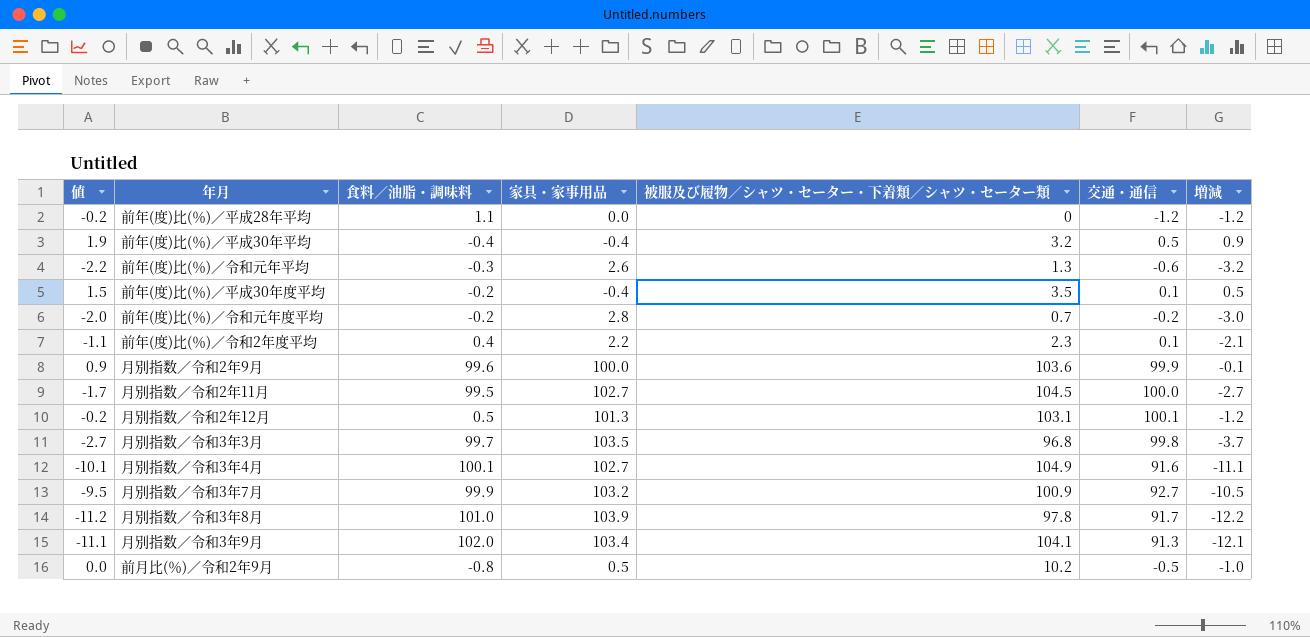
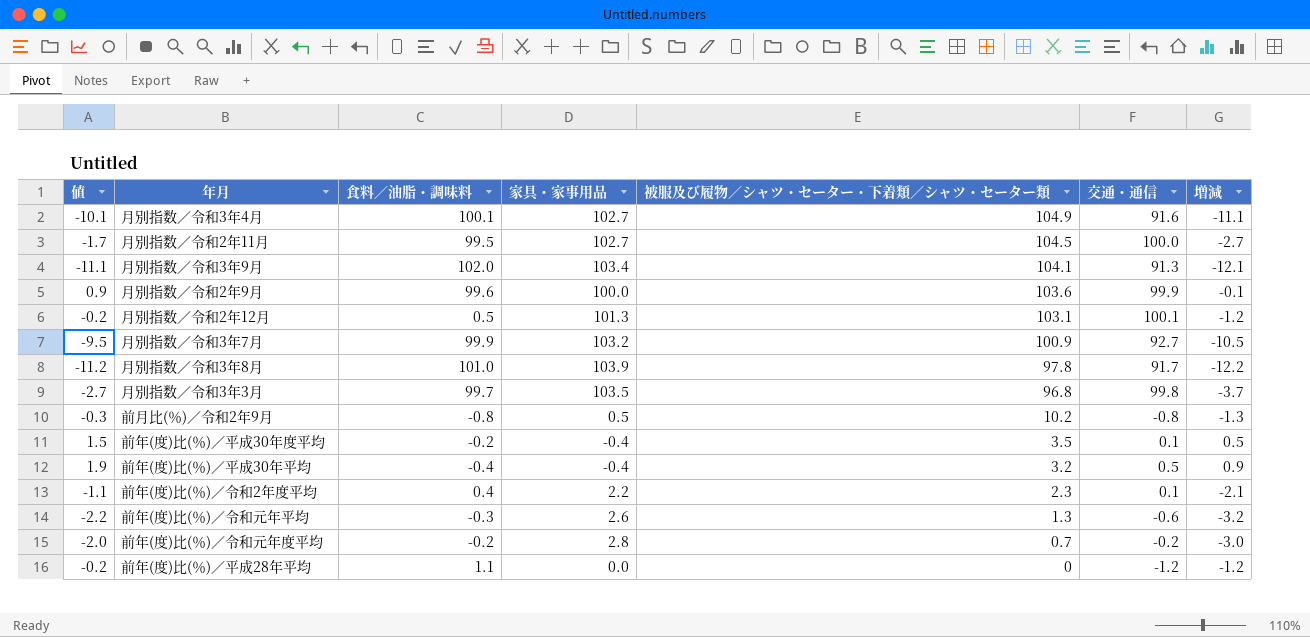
row order: none -> 被服及び履物／シャツ・セーター・下着類／シャツ・セーター類 descending
前月比(％)／令和2年9月 | 値: 0.0 -> -0.3
前月比(％)／令和2年9月 | 交通・通信: -0.5 -> -0.8
前月比(％)／令和2年9月 | 増減: -1.0 -> -1.3

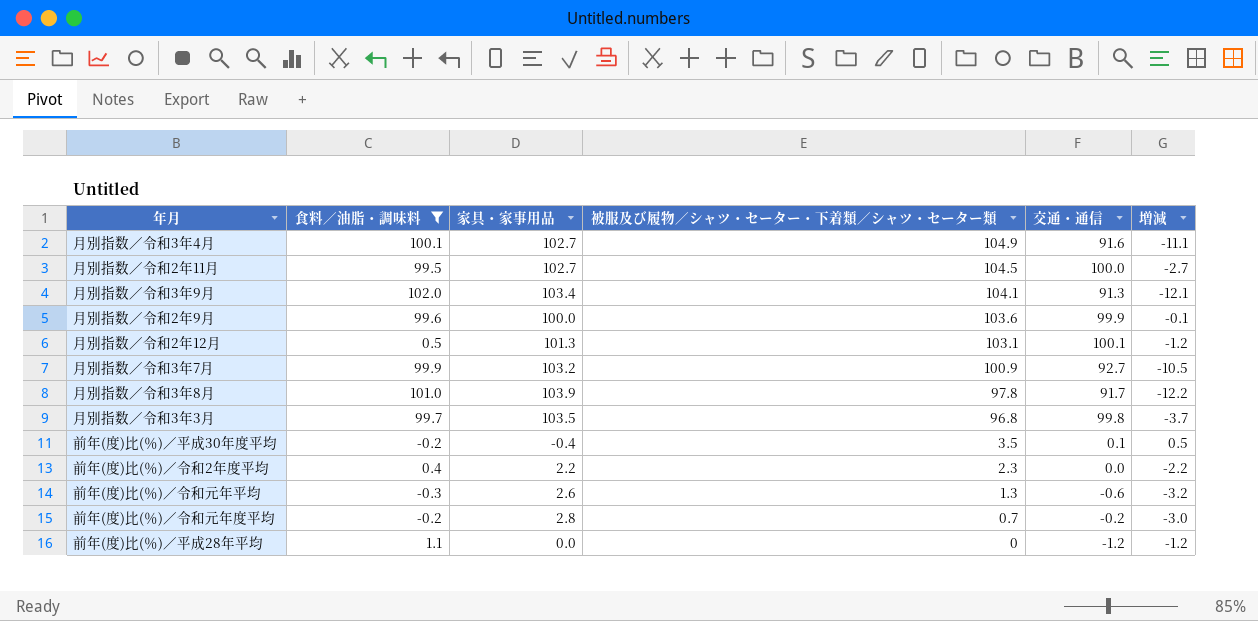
filter: none -> 食料／油脂・調味料 >= -0.3
column 値 | formula: [増減] + 1 -> none
前年(度)比(％)／令和2年度平均 | 交通・通信: 0.1 -> 0.0
前年(度)比(％)／令和2年度平均 | 増減: -2.1 -> -2.2

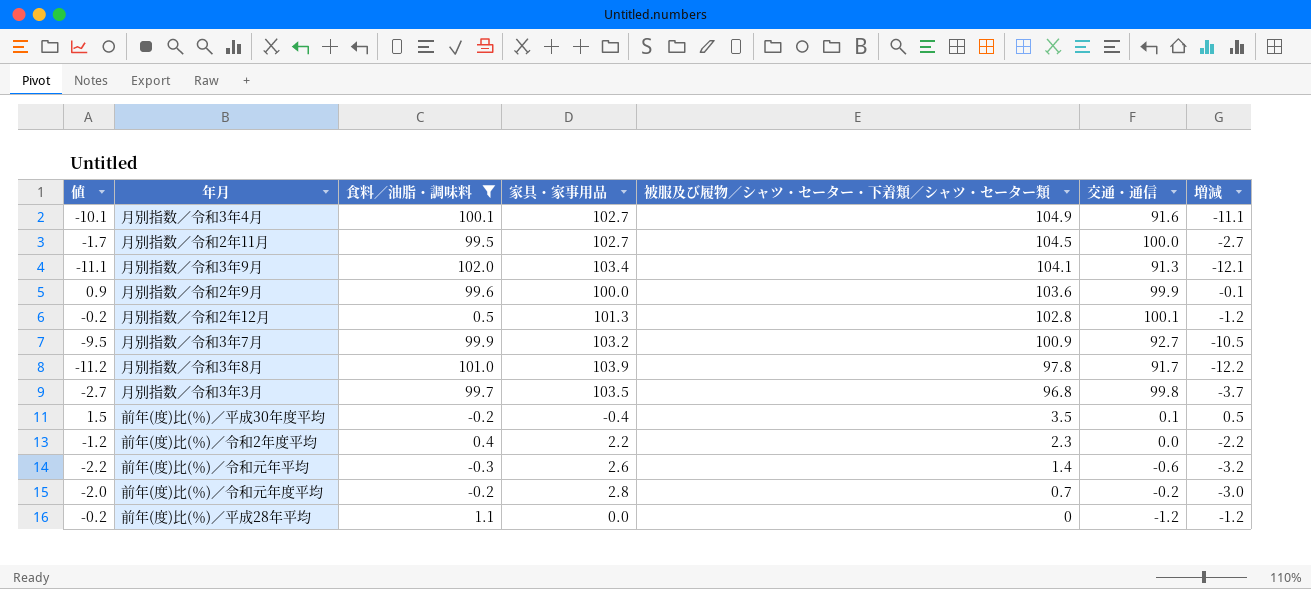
column 値 | formula: none -> [増減] + 1
月別指数／令和2年12月 | 被服及び履物／シャツ・セーター・下着類／シャツ・セーター類: 103.1 -> 102.8
前年(度)比(％)／令和元年平均 | 被服及び履物／シャツ・セーター・下着類／シャツ・セーター類: 1.3 -> 1.4

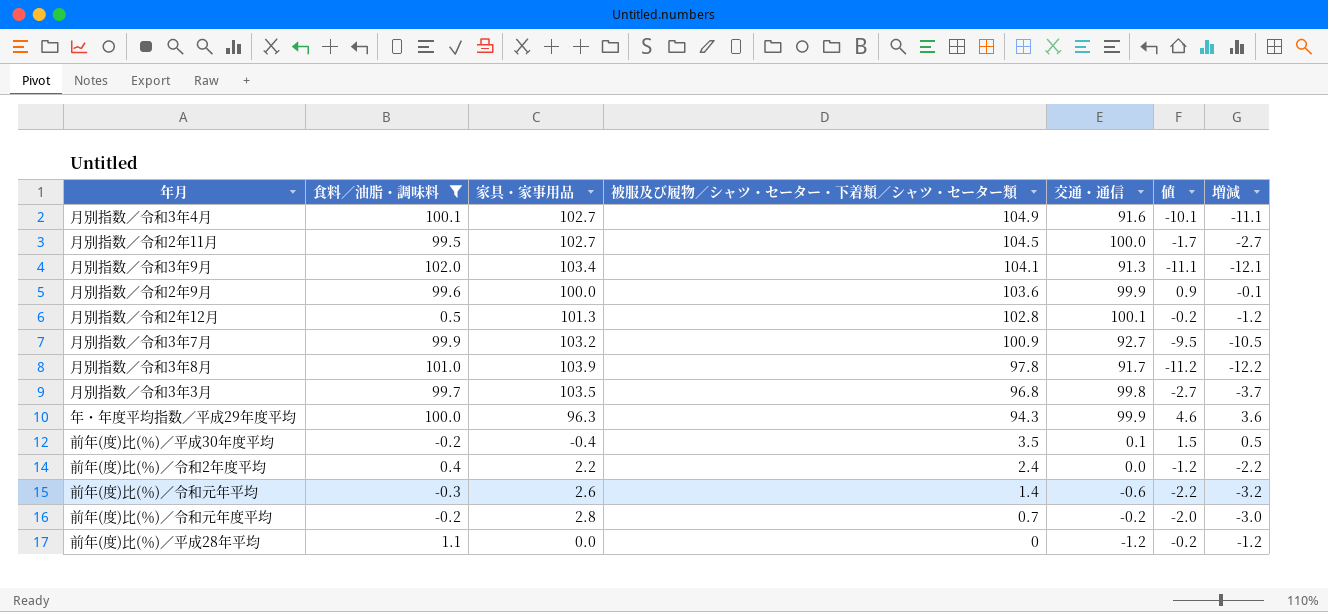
column 値 | position: 1 -> 6
row 年・年度平均指数／平成29年度平均: none -> 100.0 | 96.3 | 94.3 | 99.9 | 4.6 | 3.6
前年(度)比(％)／令和2年度平均 | 被服及び履物／シャツ・セーター・下着類／シャツ・セーター類: 2.3 -> 2.4

